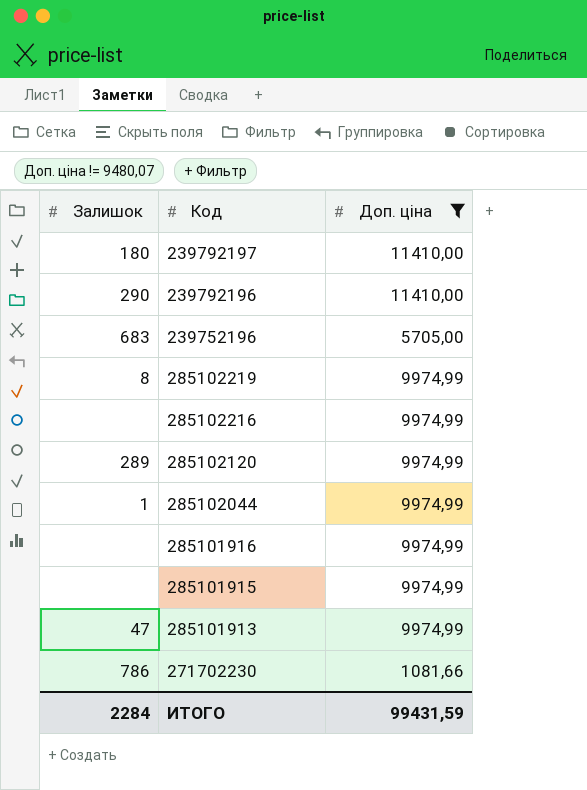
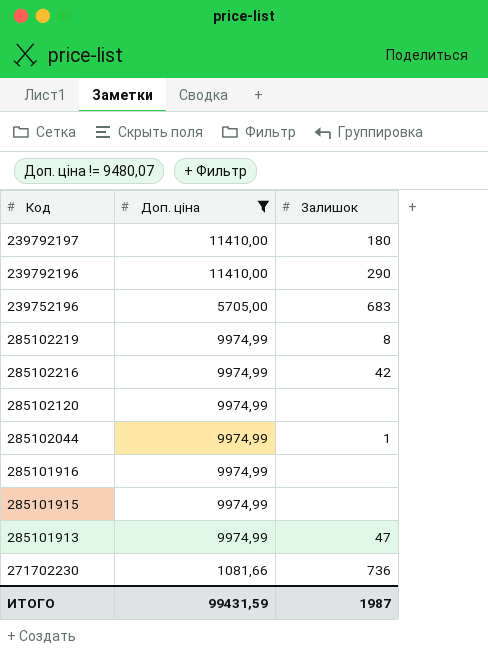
column Залишок | position: 1 -> 3
285102216 | Залишок: none -> 42
285102120 | Залишок: 289 -> none
271702230 | Залишок: 786 -> 736
ИТОГО | Залишок: 2284 -> 1987

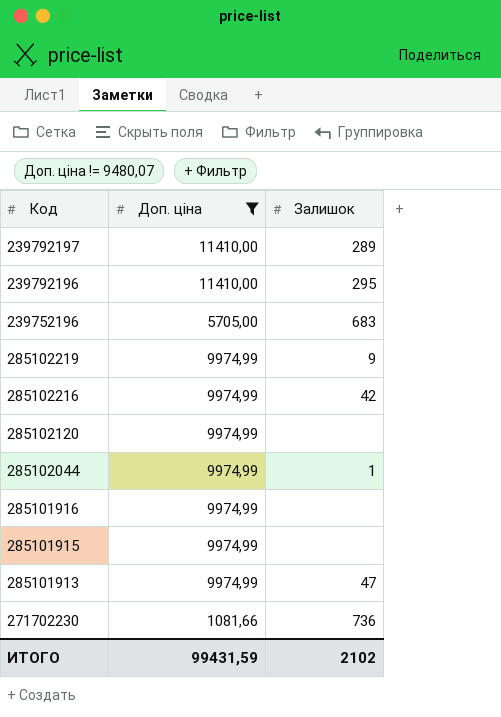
239792197 | Залишок: 180 -> 289
239792196 | Залишок: 290 -> 295
285102219 | Залишок: 8 -> 9
ИТОГО | Залишок: 1987 -> 2102

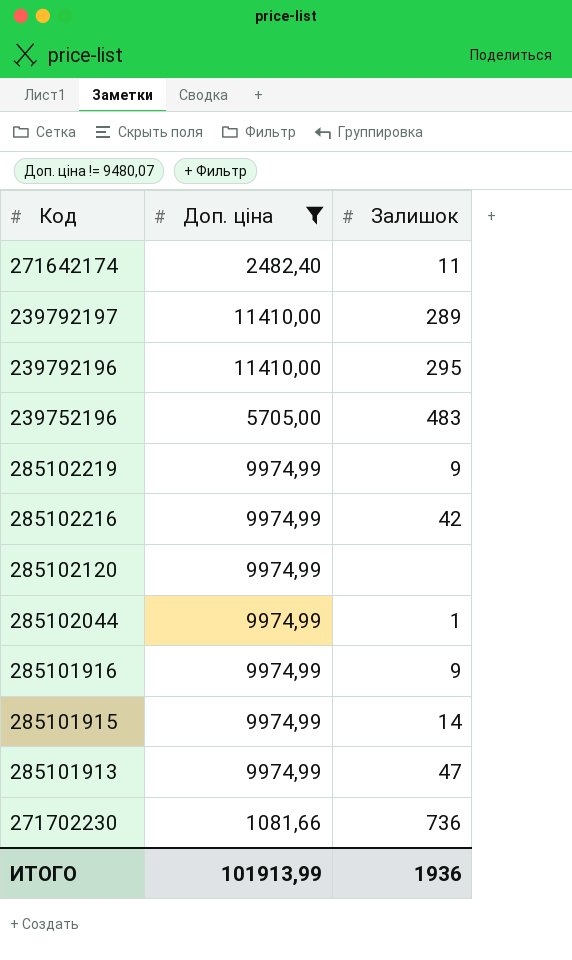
row 271642174: none -> 2482,40 | 11
239752196 | Залишок: 683 -> 483
285101916 | Залишок: none -> 9
285101915 | Залишок: none -> 14
ИТОГО | Доп. ціна: 99431,59 -> 101913,99
ИТОГО | Залишок: 2102 -> 1936

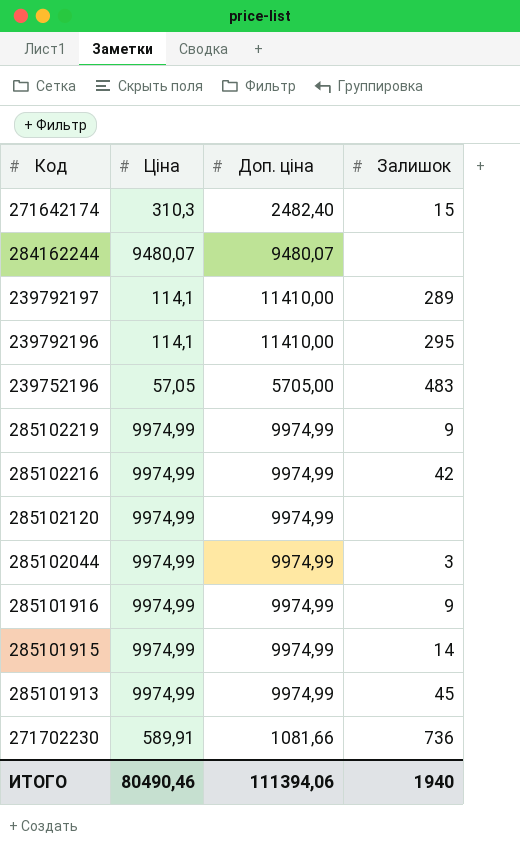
filter: Доп. ціна != 9480,07 -> none
column Ціна | position: none -> 2
271642174 | Залишок: 11 -> 15
285102044 | Залишок: 1 -> 3
285101913 | Залишок: 47 -> 45
ИТОГО | Доп. ціна: 101913,99 -> 111394,06
ИТОГО | Залишок: 1936 -> 1940

